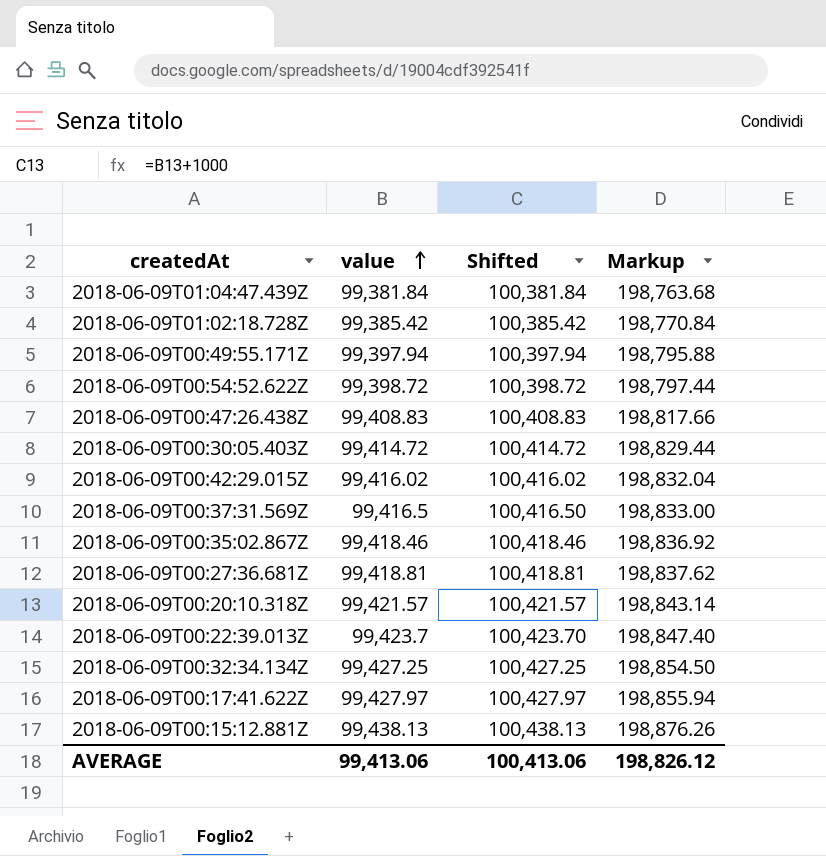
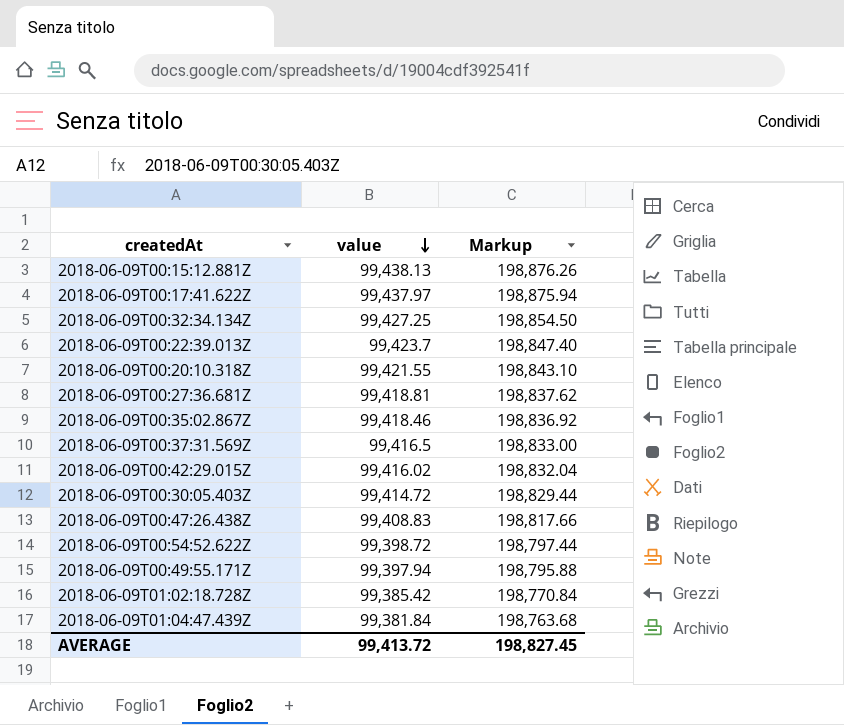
row order: value ascending -> value descending
column Shifted | formula: [value] + 1000 -> none
2018-06-09T00:17:41.622Z | value: 99,427.97 -> 99,437.97
2018-06-09T00:17:41.622Z | Markup: 198,855.94 -> 198,875.94
2018-06-09T00:20:10.318Z | value: 99,421.57 -> 99,421.55
2018-06-09T00:20:10.318Z | Markup: 198,843.14 -> 198,843.10
AVERAGE | value: 99,413.06 -> 99,413.72
AVERAGE | Markup: 198,826.12 -> 198,827.45

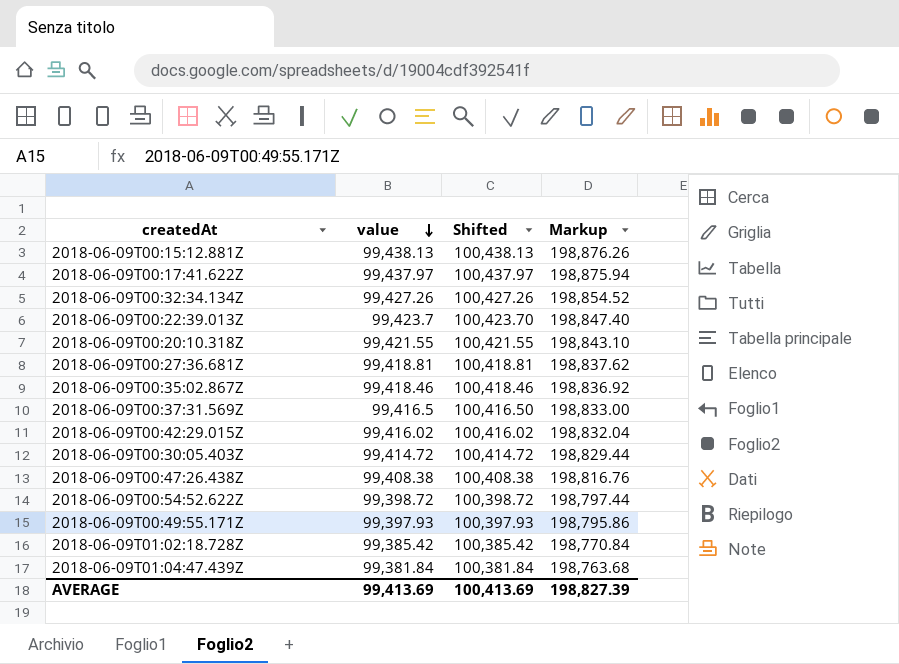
column Shifted | formula: none -> [value] + 1000
2018-06-09T00:32:34.134Z | value: 99,427.25 -> 99,427.26
2018-06-09T00:32:34.134Z | Markup: 198,854.50 -> 198,854.52
2018-06-09T00:47:26.438Z | value: 99,408.83 -> 99,408.38
2018-06-09T00:47:26.438Z | Markup: 198,817.66 -> 198,816.76
2018-06-09T00:49:55.171Z | value: 99,397.94 -> 99,397.93
2018-06-09T00:49:55.171Z | Markup: 198,795.88 -> 198,795.86
AVERAGE | value: 99,413.72 -> 99,413.69
AVERAGE | Markup: 198,827.45 -> 198,827.39

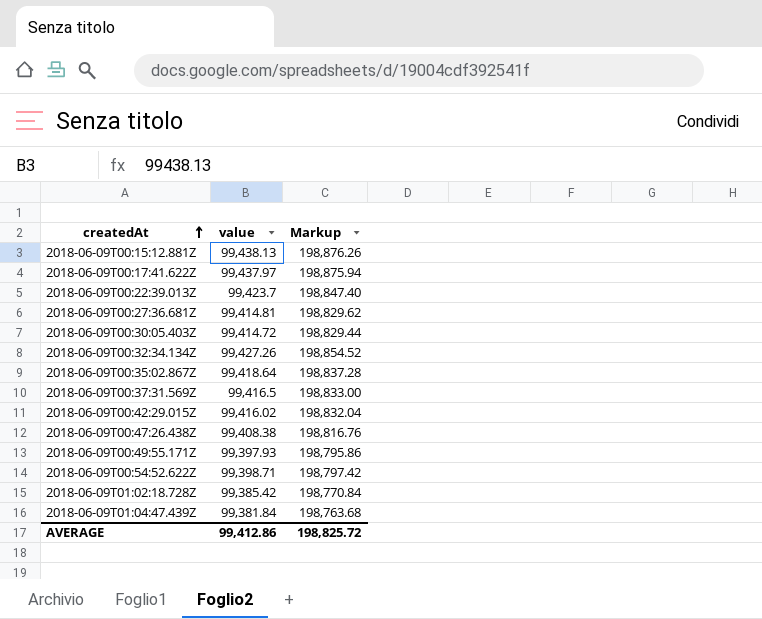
row order: value descending -> createdAt ascending
column Shifted | formula: [value] + 1000 -> none
row 2018-06-09T00:20:10.318Z: 99,421.55 | 100,421.55 | 198,843.10 -> none
2018-06-09T00:27:36.681Z | value: 99,418.81 -> 99,414.81
2018-06-09T00:27:36.681Z | Markup: 198,837.62 -> 198,829.62
2018-06-09T00:35:02.867Z | value: 99,418.46 -> 99,418.64
2018-06-09T00:35:02.867Z | Markup: 198,836.92 -> 198,837.28
2018-06-09T00:54:52.622Z | value: 99,398.72 -> 99,398.71
2018-06-09T00:54:52.622Z | Markup: 198,797.44 -> 198,797.42
AVERAGE | value: 99,413.69 -> 99,412.86
AVERAGE | Markup: 198,827.39 -> 198,825.72

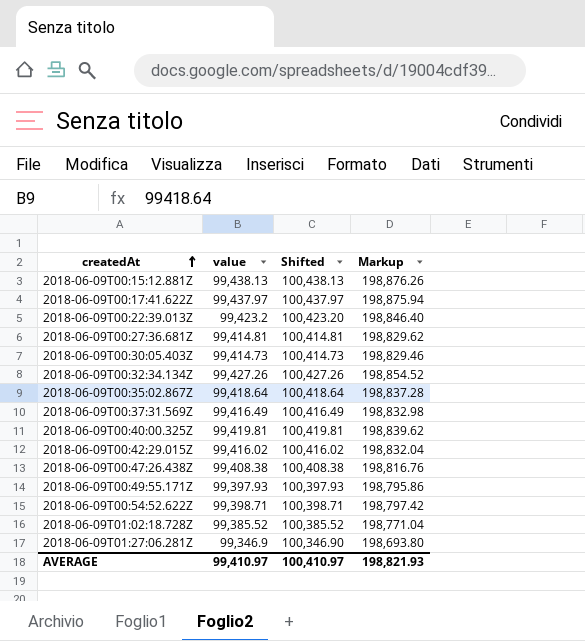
column Shifted | formula: none -> [value] + 1000
row 2018-06-09T01:04:47.439Z: 99,381.84 | 198,763.68 -> none
2018-06-09T00:22:39.013Z | value: 99,423.7 -> 99,423.2
2018-06-09T00:22:39.013Z | Markup: 198,847.40 -> 198,846.40
2018-06-09T00:30:05.403Z | value: 99,414.72 -> 99,414.73
2018-06-09T00:30:05.403Z | Markup: 198,829.44 -> 198,829.46
2018-06-09T00:37:31.569Z | value: 99,416.5 -> 99,416.49
2018-06-09T00:37:31.569Z | Markup: 198,833.00 -> 198,832.98
row 2018-06-09T00:40:00.325Z: none -> 99,419.81 | 100,419.81 | 198,839.62
2018-06-09T01:02:18.728Z | value: 99,385.42 -> 99,385.52
2018-06-09T01:02:18.728Z | Markup: 198,770.84 -> 198,771.04
row 2018-06-09T01:27:06.281Z: none -> 99,346.9 | 100,346.90 | 198,693.80
AVERAGE | value: 99,412.86 -> 99,410.97
AVERAGE | Markup: 198,825.72 -> 198,821.93

